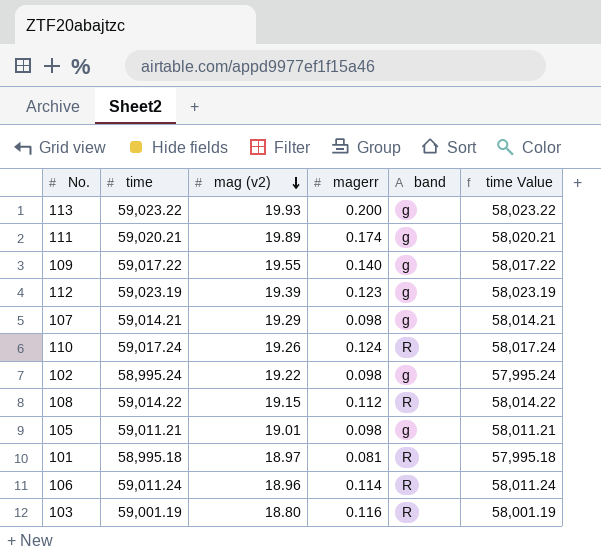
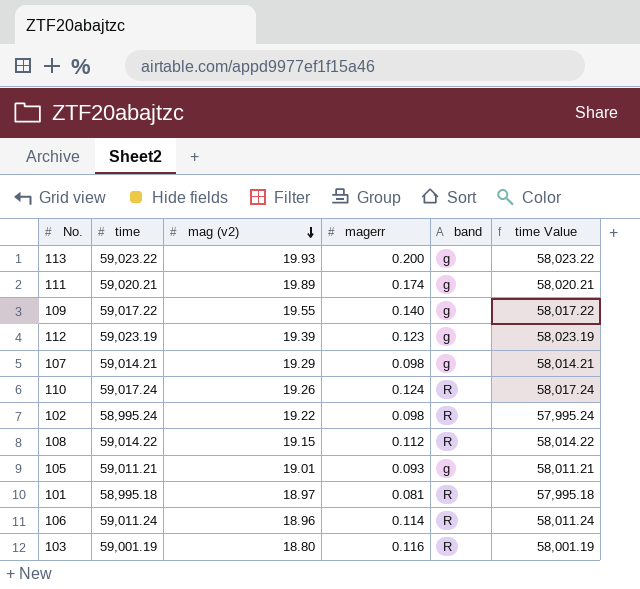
102 | band: g -> R
105 | magerr: 0.098 -> 0.093

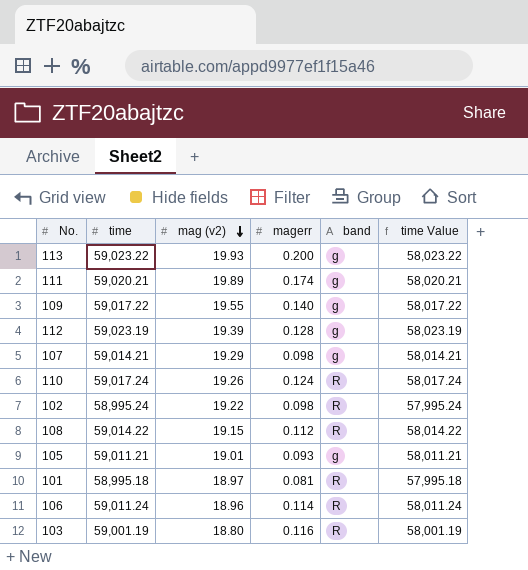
112 | magerr: 0.123 -> 0.128

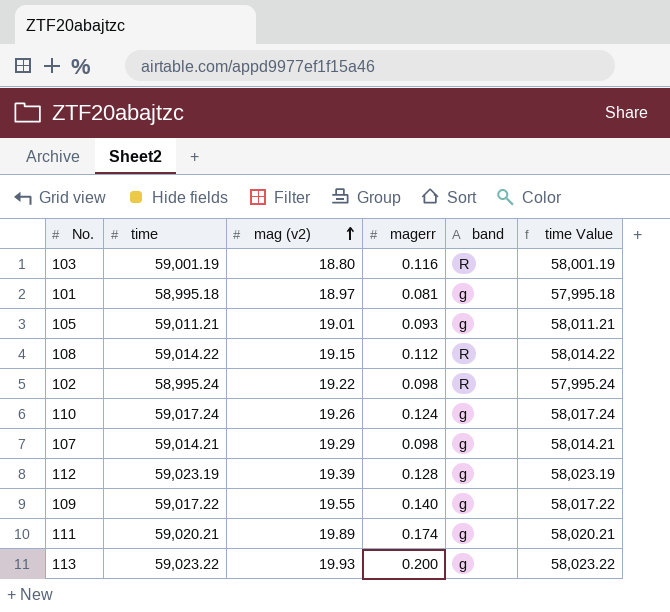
row order: mag (v2) descending -> mag (v2) ascending
row 106: 59,011.24 | 18.96 | 0.114 | R | 58,011.24 -> none
101 | band: R -> g
110 | band: R -> g

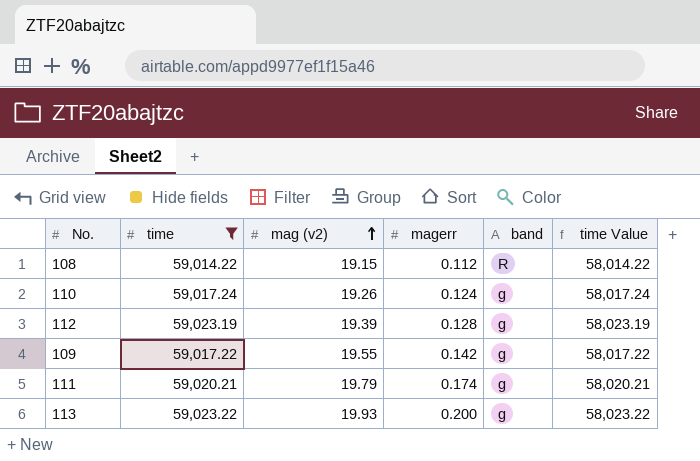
filter: none -> time >= 59,014.22
109 | magerr: 0.140 -> 0.142
111 | mag (v2): 19.89 -> 19.79

